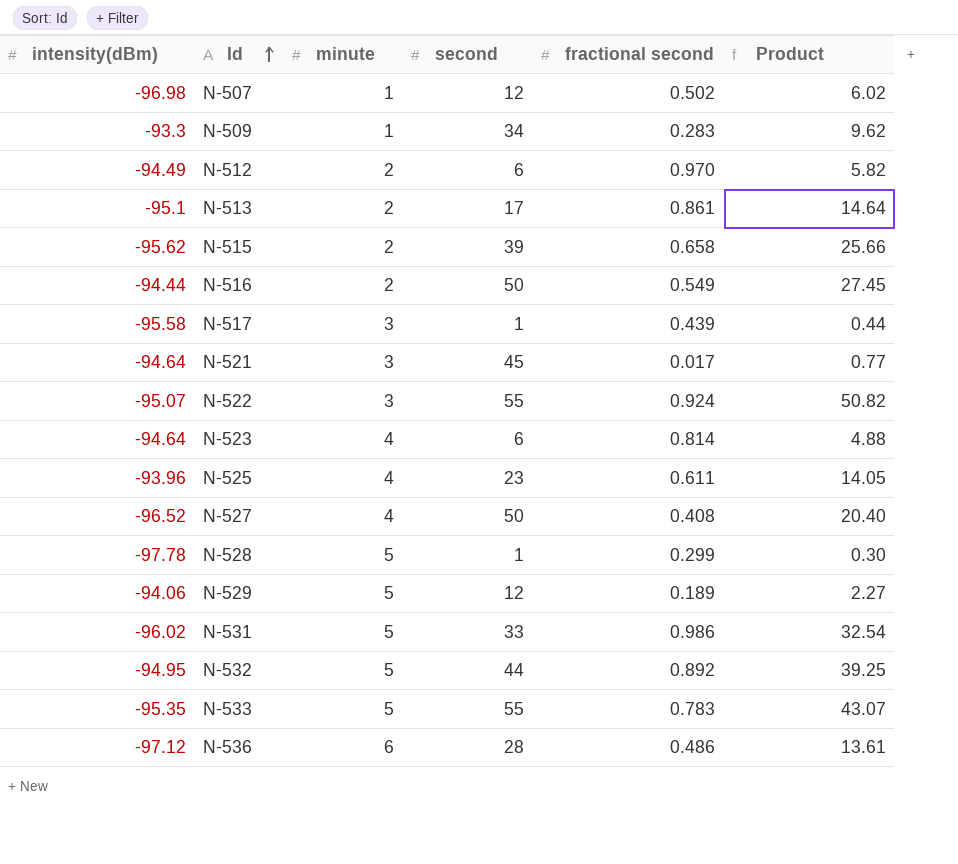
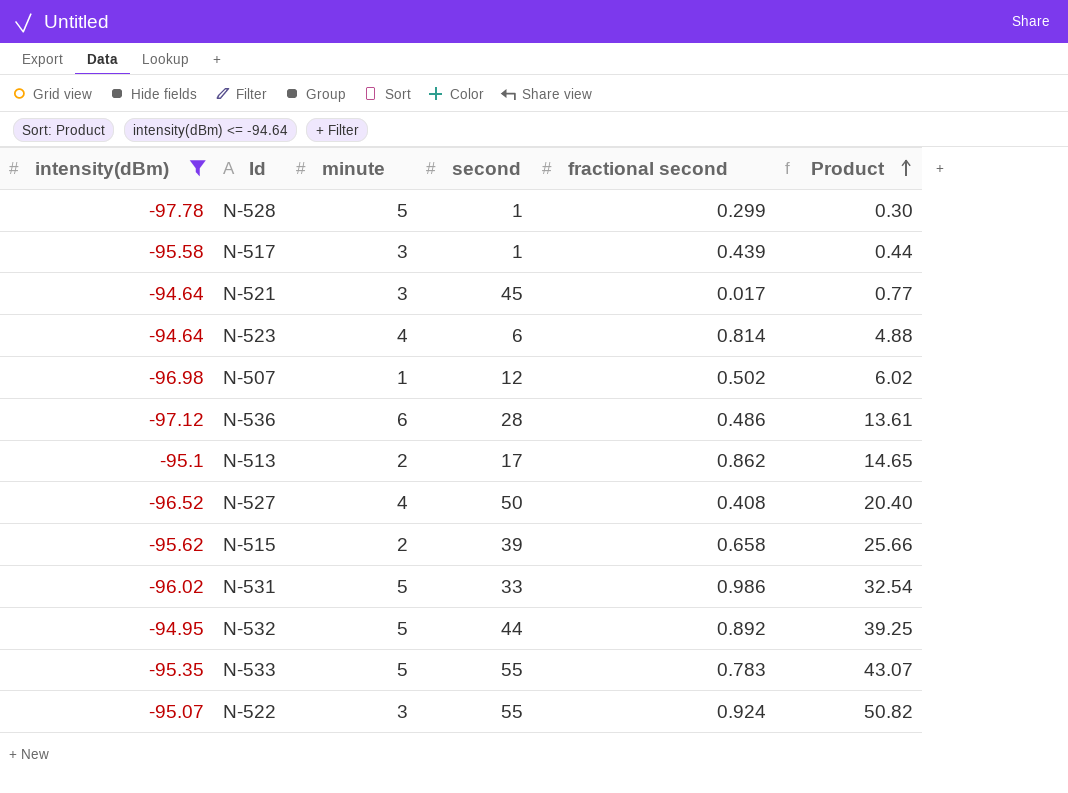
filter: none -> intensity(dBm) <= -94.64
row order: Id ascending -> Product ascending
N-513 | fractional second: 0.861 -> 0.862
N-513 | Product: 14.64 -> 14.65

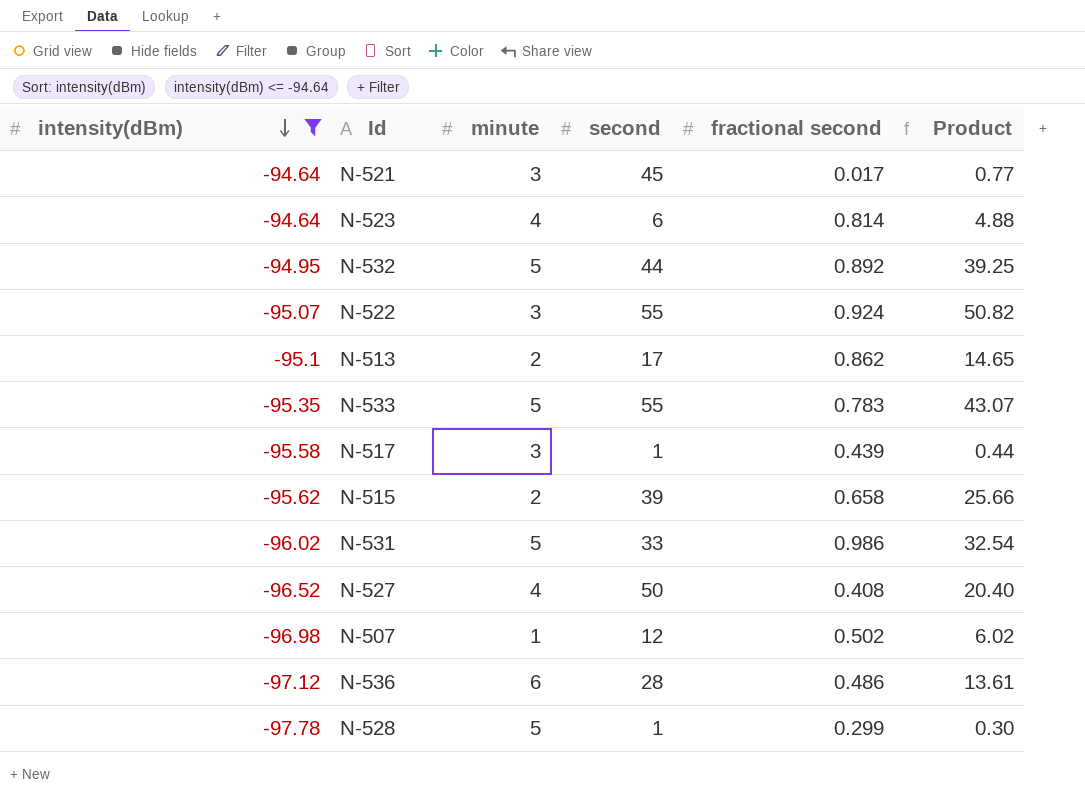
row order: Product ascending -> intensity(dBm) descending

